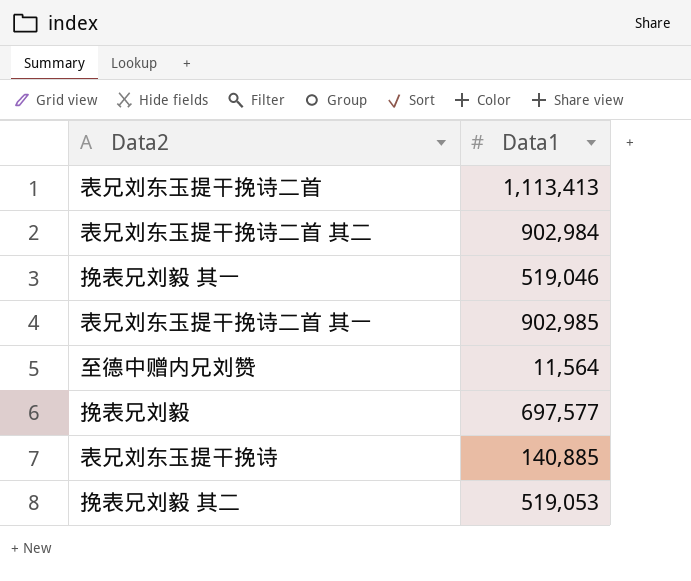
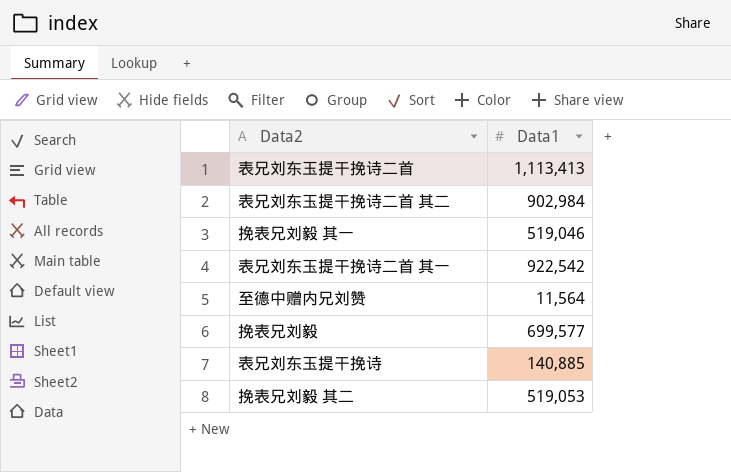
表兄刘东玉提干挽诗二首 其一 | Data1: 902,985 -> 922,542
挽表兄刘毅 | Data1: 697,577 -> 699,577

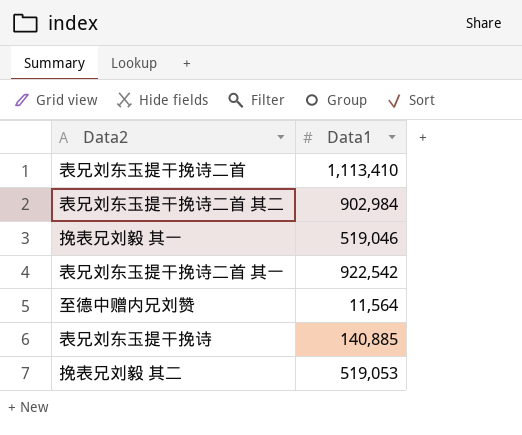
row 挽表兄刘毅: 699,577 -> none
表兄刘东玉提干挽诗二首 | Data1: 1,113,413 -> 1,113,410

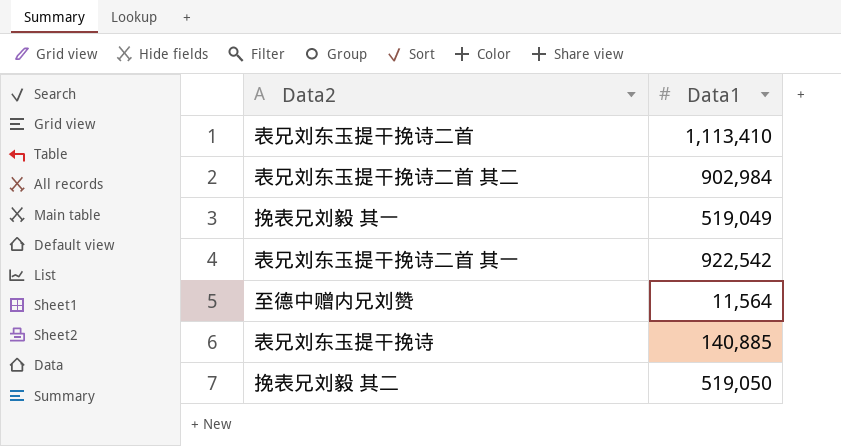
挽表兄刘毅 其一 | Data1: 519,046 -> 519,049
挽表兄刘毅 其二 | Data1: 519,053 -> 519,050

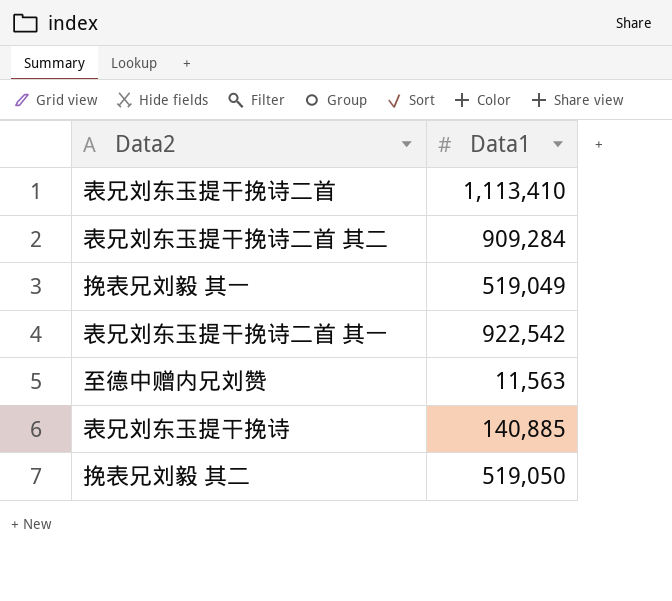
表兄刘东玉提干挽诗二首 其二 | Data1: 902,984 -> 909,284
至德中赠内兄刘赞 | Data1: 11,564 -> 11,563

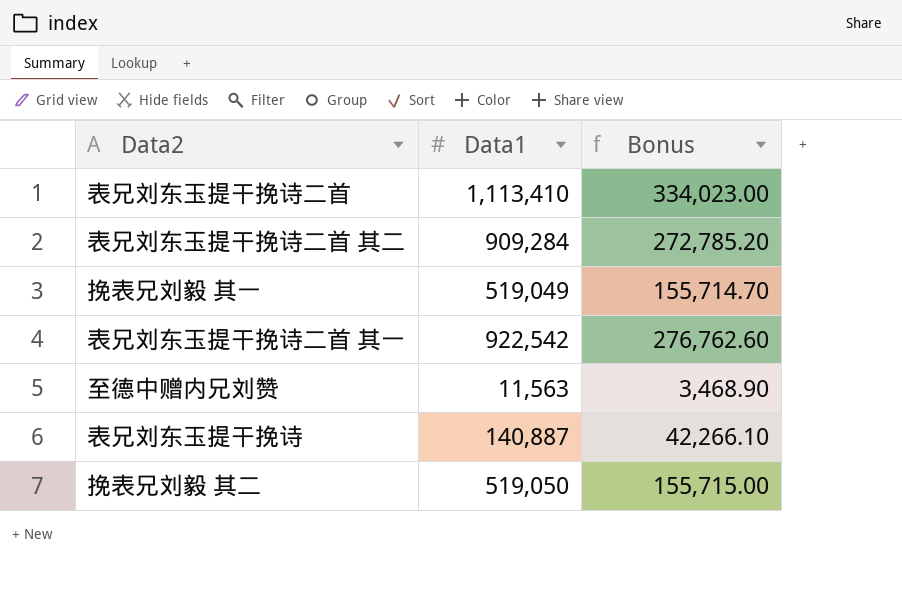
column Bonus | formula: none -> [Data1] * 0.3
表兄刘东玉提干挽诗 | Data1: 140,885 -> 140,887

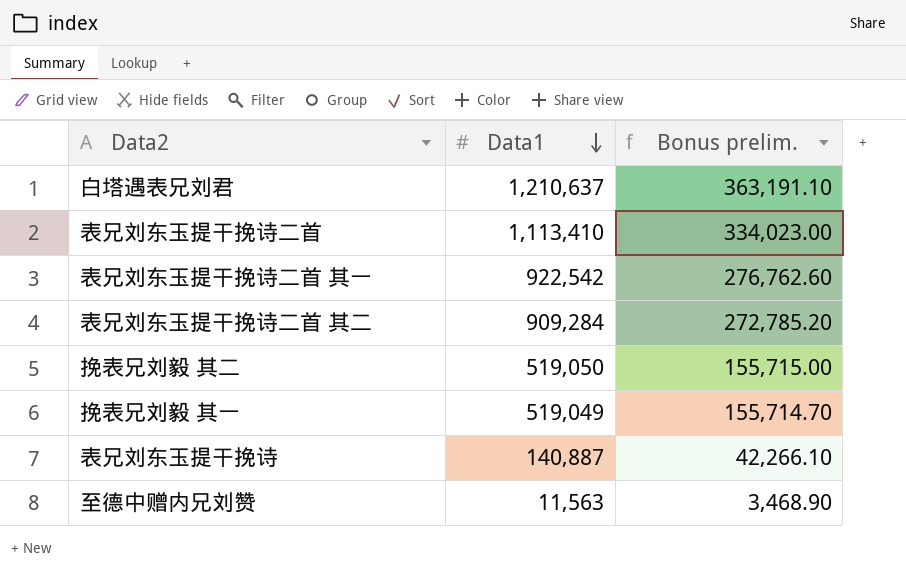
row order: none -> Data1 descending
column name: Bonus -> Bonus prelim.
row 白塔遇表兄刘君: none -> 1,210,637 | 363,191.10

